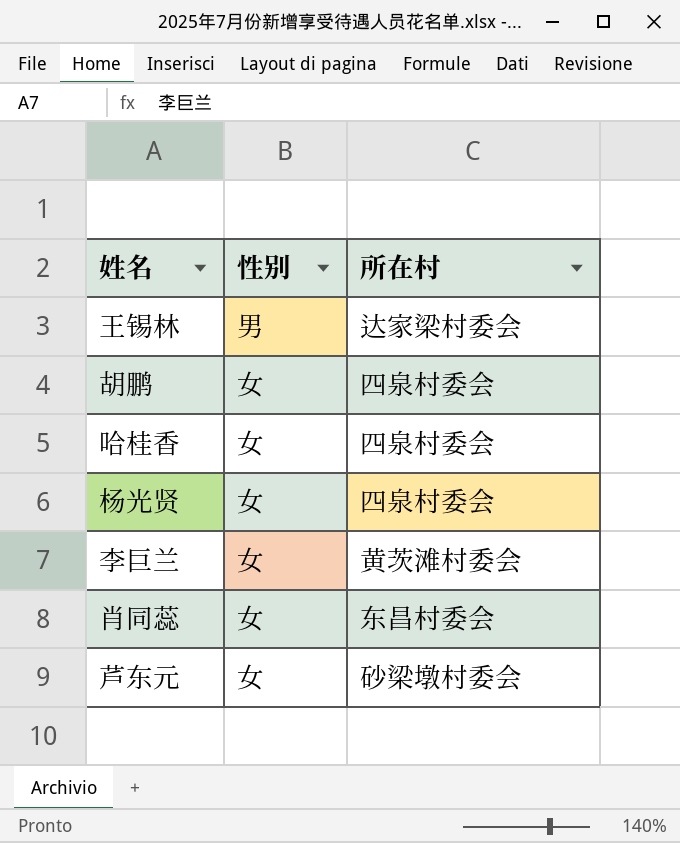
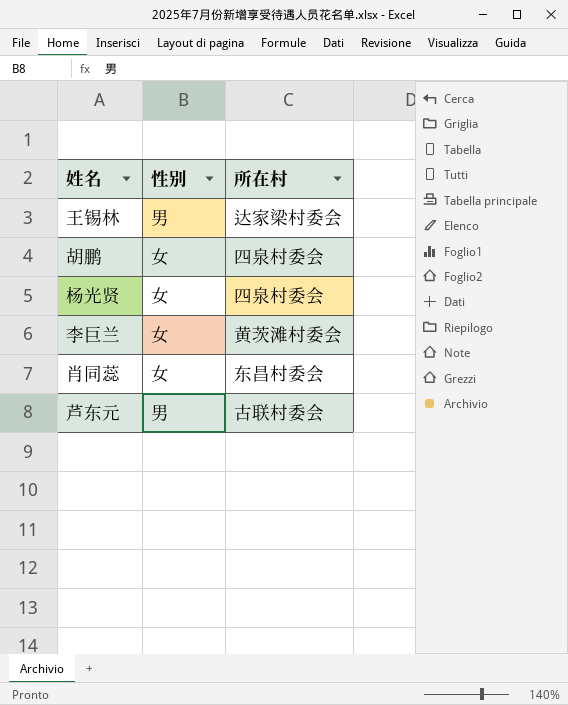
row 哈桂香: 女 | 四泉村委会 -> none
芦东元 | 性别: 女 -> 男
芦东元 | 所在村: 砂梁墩村委会 -> 古联村委会

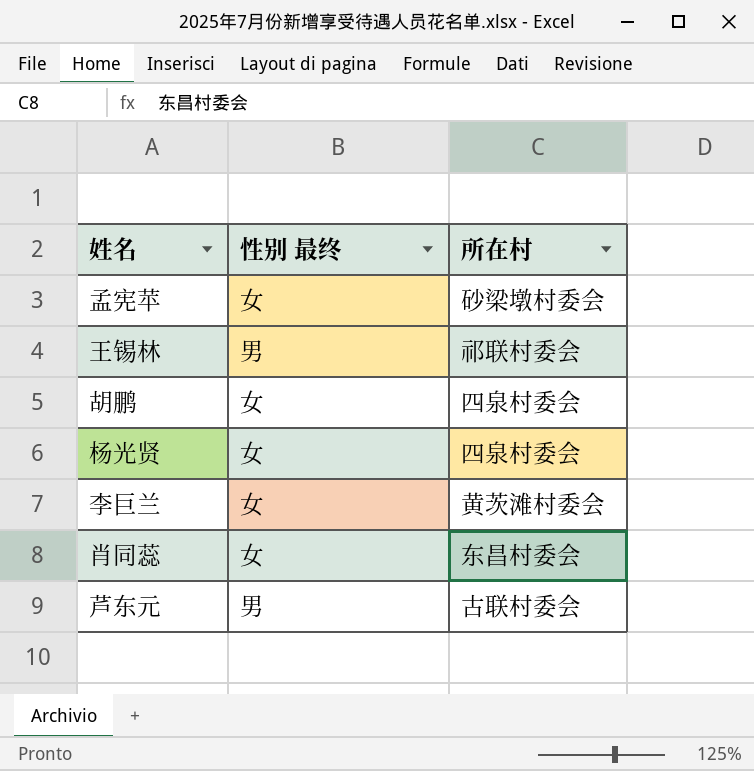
column name: 性别 -> 性别 最终
row 孟宪苹: none -> 女 | 砂梁墩村委会
王锡林 | 所在村: 达家梁村委会 -> 祁联村委会

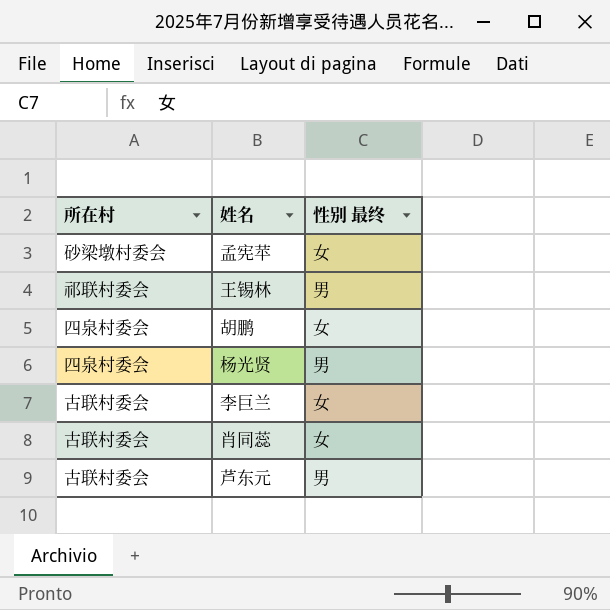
column 所在村 | position: 3 -> 1
杨光贤 | 性别 最终: 女 -> 男
李巨兰 | 所在村: 黄茨滩村委会 -> 古联村委会
肖同蕊 | 所在村: 东昌村委会 -> 古联村委会

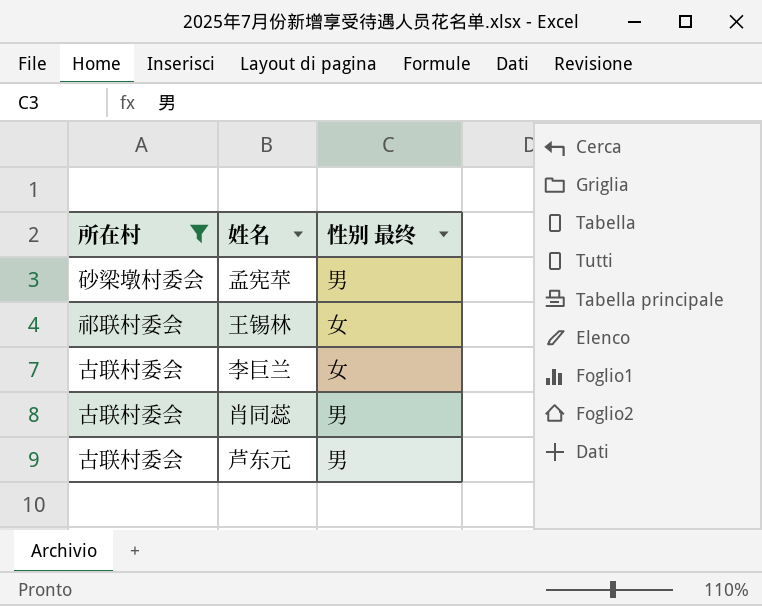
filter: none -> 所在村 != 四泉村委会
孟宪苹 | 性别 最终: 女 -> 男
王锡林 | 性别 最终: 男 -> 女
肖同蕊 | 性别 最终: 女 -> 男

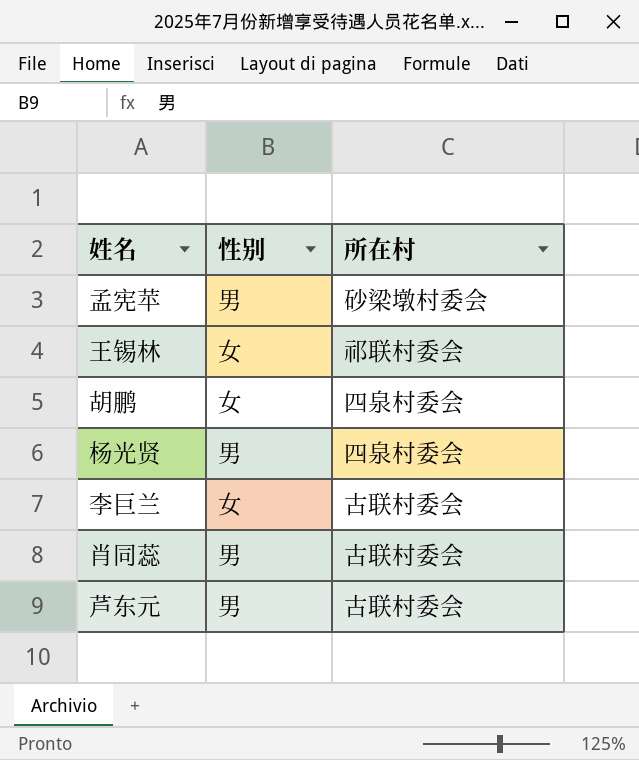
filter: 所在村 != 四泉村委会 -> none
column name: 性别 最终 -> 性别
column 所在村 | position: 1 -> 3

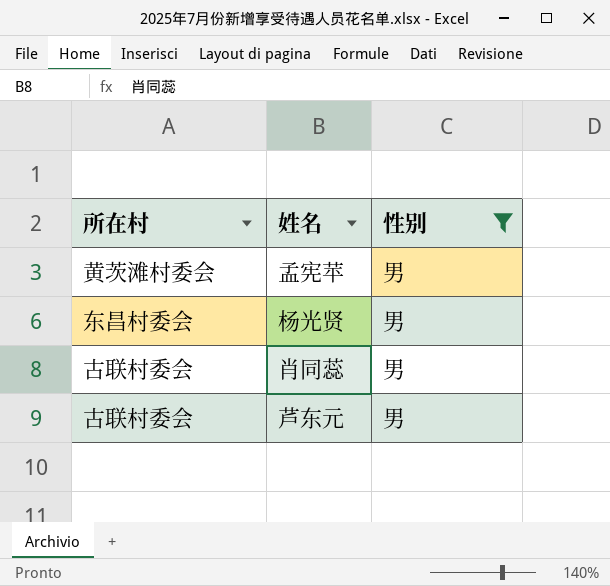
filter: none -> 性别 = 男
column 所在村 | position: 3 -> 1
孟宪苹 | 所在村: 砂梁墩村委会 -> 黄茨滩村委会
杨光贤 | 所在村: 四泉村委会 -> 东昌村委会

